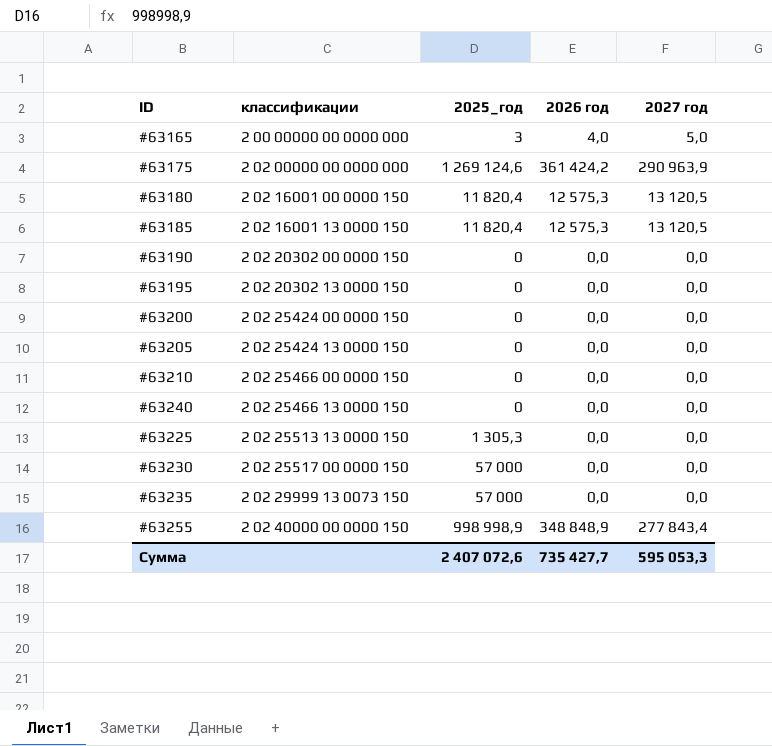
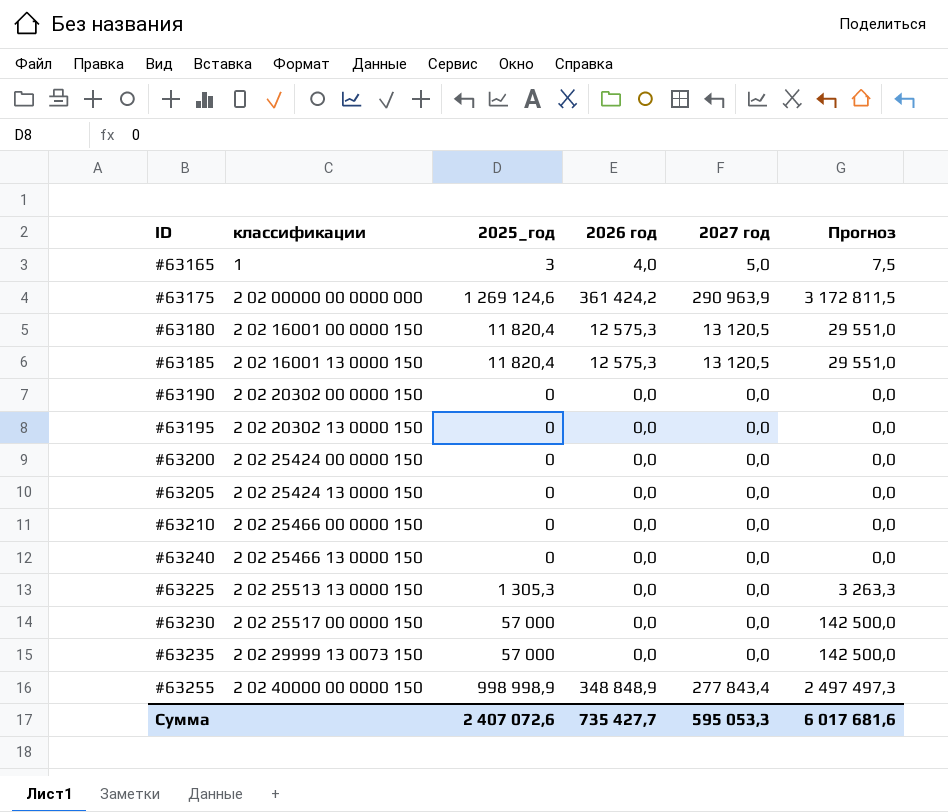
column Прогноз | formula: none -> [2025_год] * 2,5
#63165 | классификации: 2 00 00000 00 0000 000 -> 1

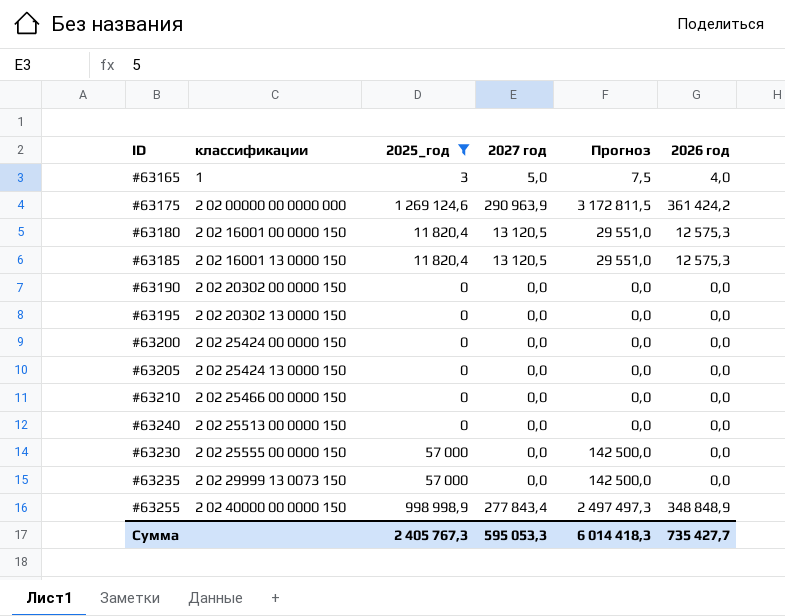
filter: none -> 2025_год != 1 305,3
column 2026 год | position: 4 -> 6
#63240 | классификации: 2 02 25466 13 0000 150 -> 2 02 25513 00 0000 150
#63230 | классификации: 2 02 25517 00 0000 150 -> 2 02 25555 00 0000 150
Сумма | 2025_год: 2 407 072,6 -> 2 405 767,3
Сумма | Прогноз: 6 017 681,6 -> 6 014 418,3

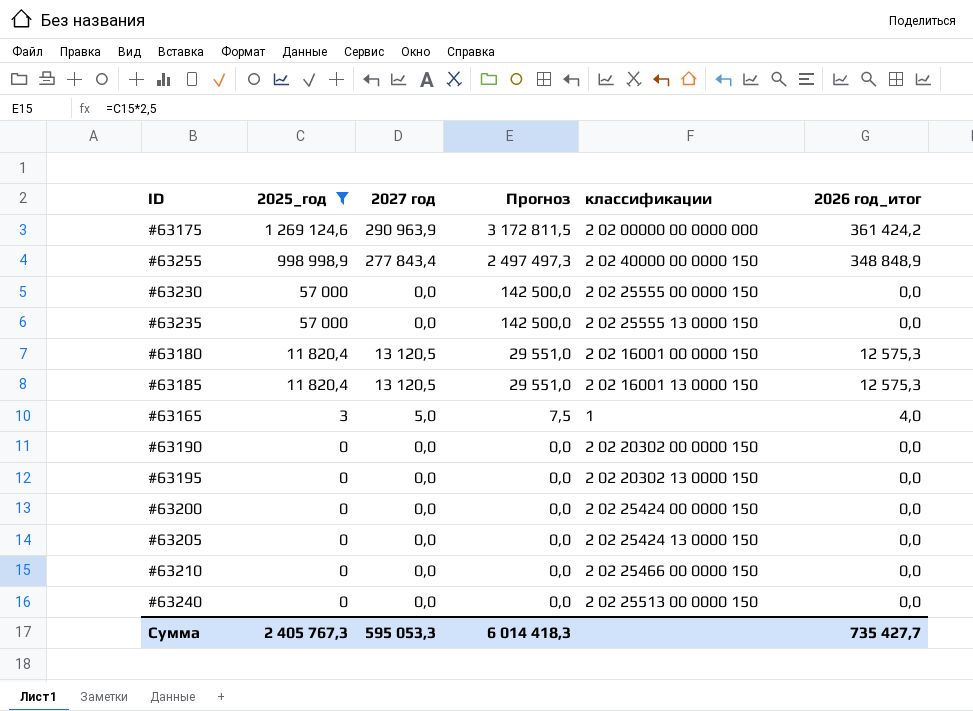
row order: классификации ascending -> 2025_год descending
column классификации | position: 2 -> 5
column name: 2026 год -> 2026 год_итог
#63235 | классификации: 2 02 29999 13 0073 150 -> 2 02 25555 13 0000 150

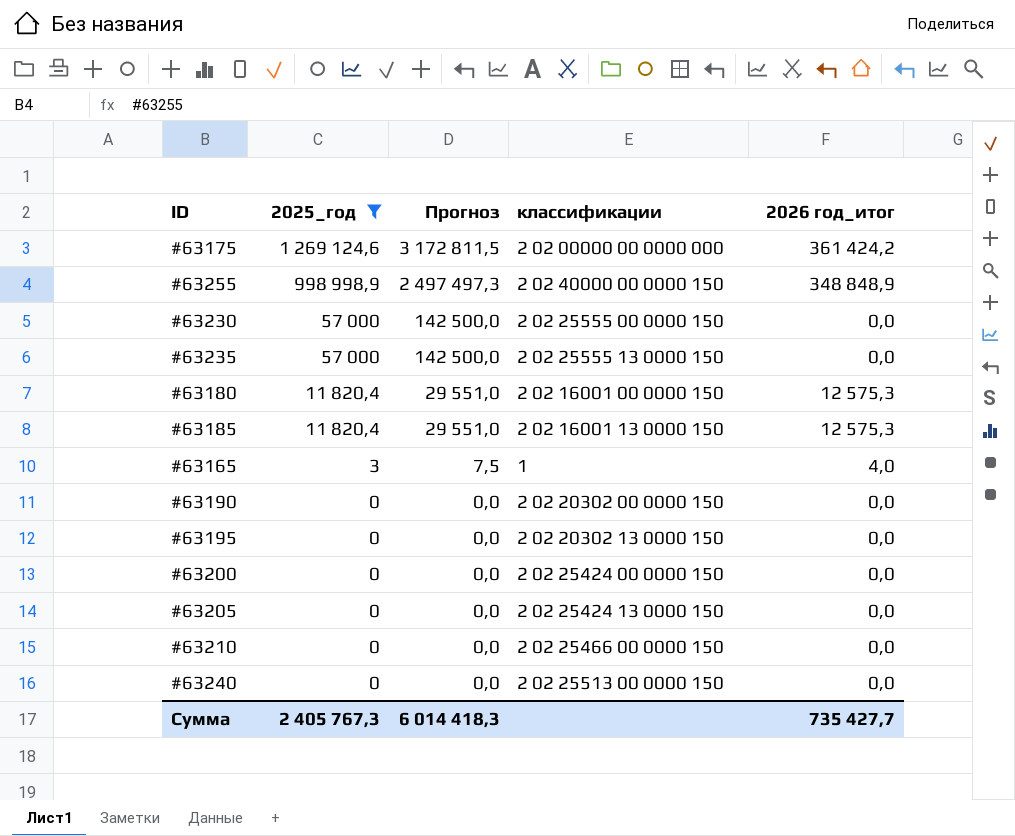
column 2027 год | position: 3 -> none

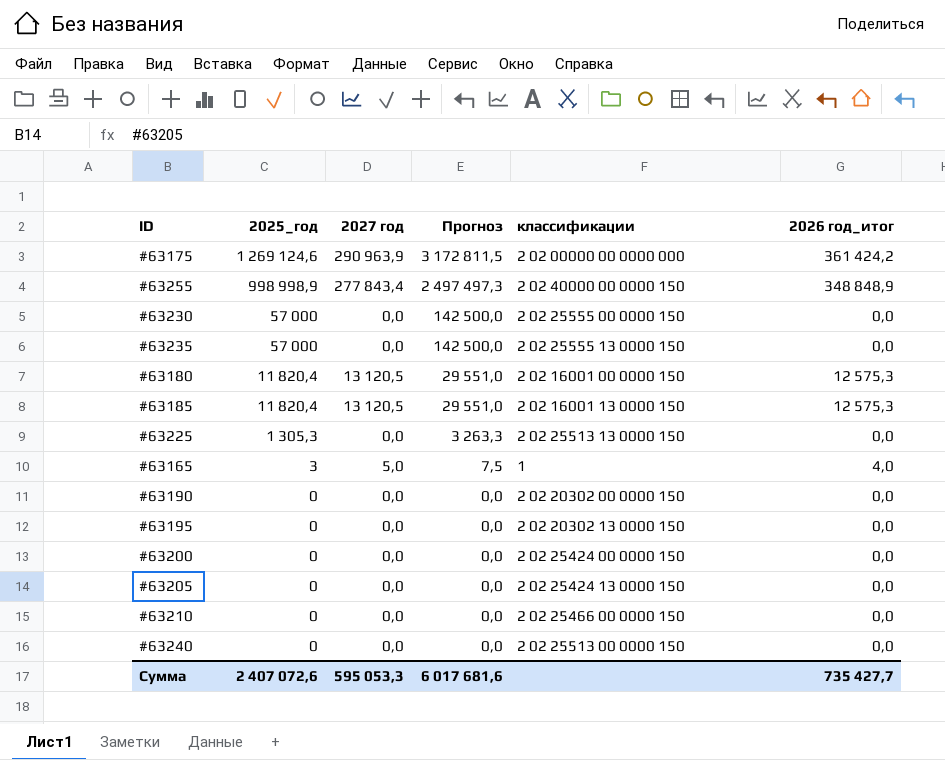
filter: 2025_год != 1 305,3 -> none
column 2027 год | position: none -> 3
Сумма | 2025_год: 2 405 767,3 -> 2 407 072,6
Сумма | Прогноз: 6 014 418,3 -> 6 017 681,6

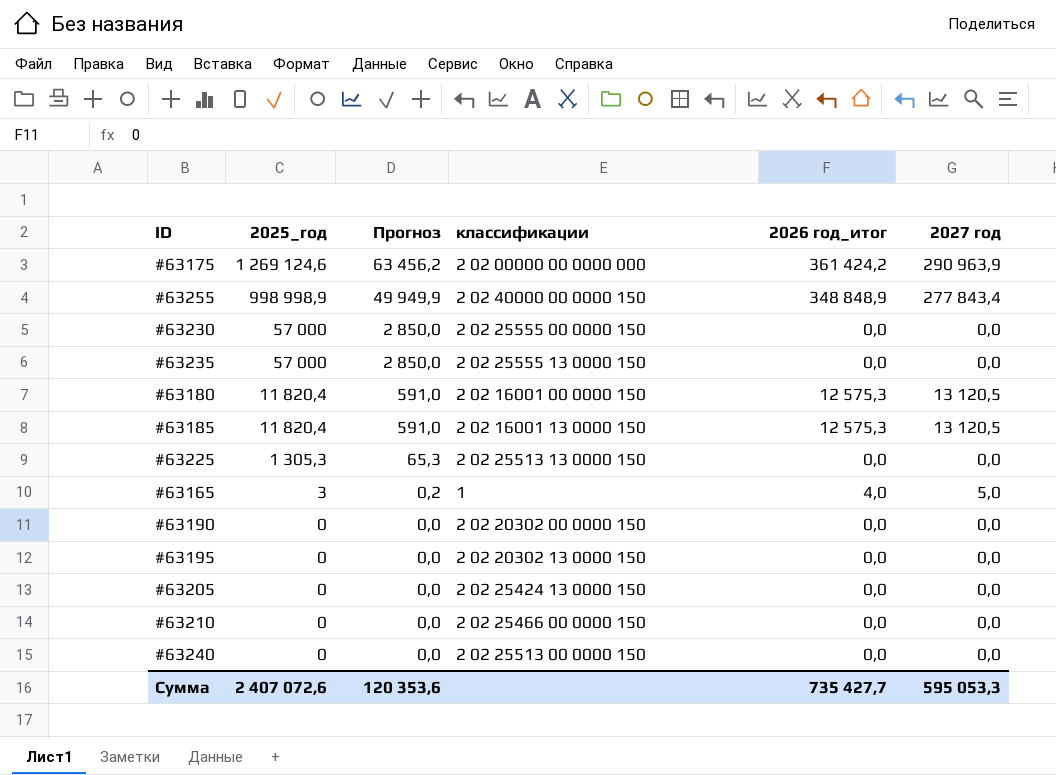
column Прогноз | formula: [2025_год] * 2,5 -> [2025_год] * 0,05
column 2027 год | position: 3 -> 6
row #63200: 0 | 0,0 | 0,0 | 2 02 25424 00 0000 150 | 0,0 -> none
Сумма | Прогноз: 6 017 681,6 -> 120 353,6

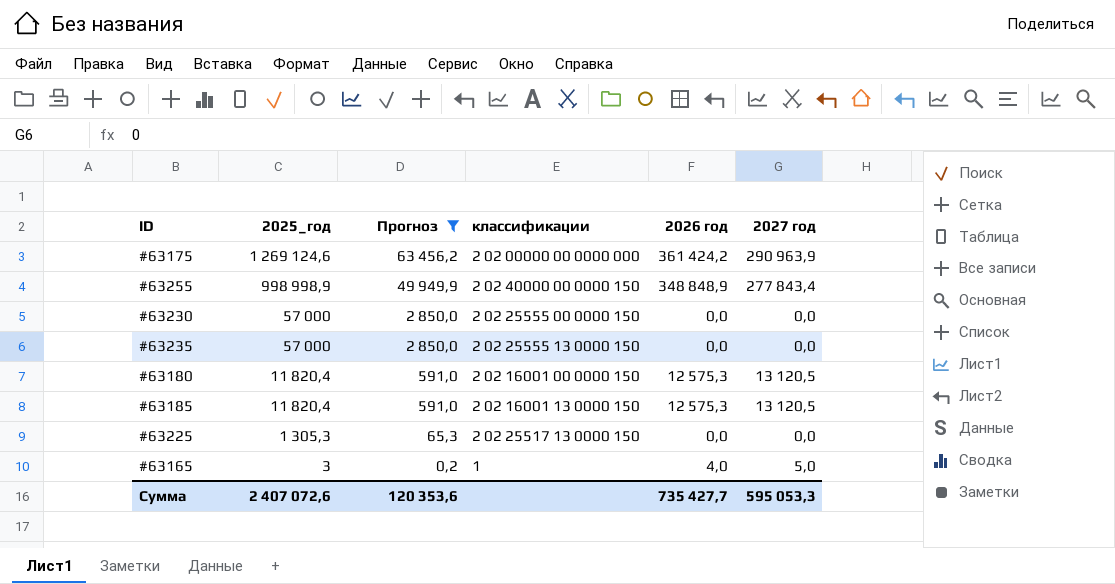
filter: none -> Прогноз != 0,0
column name: 2026 год_итог -> 2026 год
#63225 | классификации: 2 02 25513 13 0000 150 -> 2 02 25517 13 0000 150

